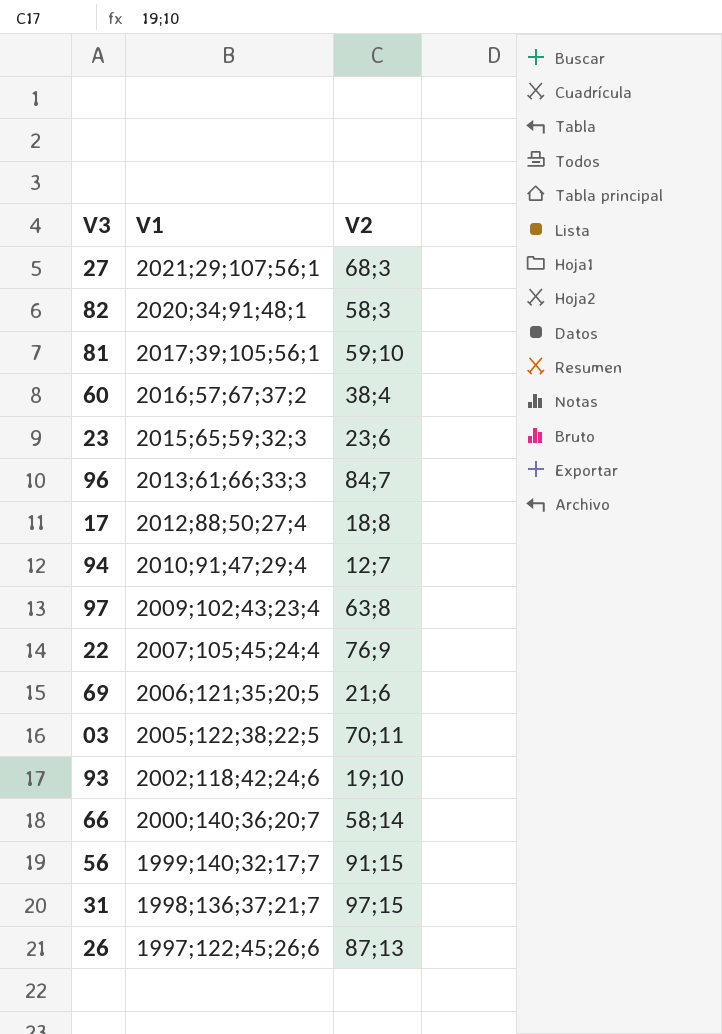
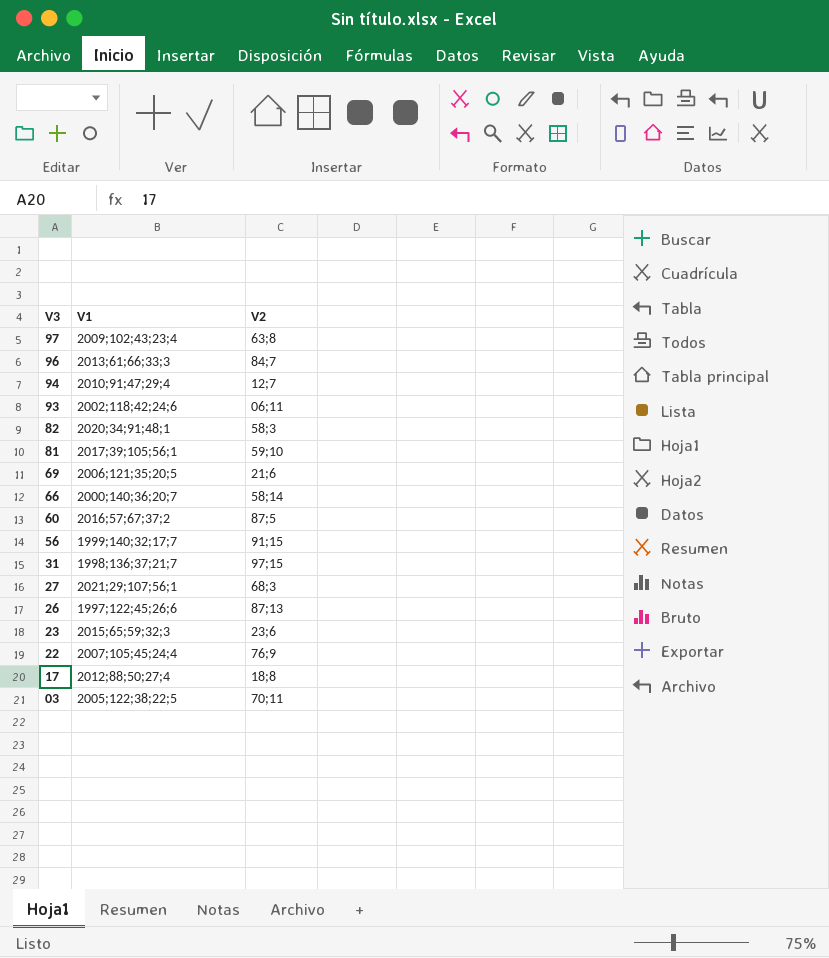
row order: V1 descending -> V3 descending
93 | V2: 19;10 -> 06;11
60 | V2: 38;4 -> 87;5

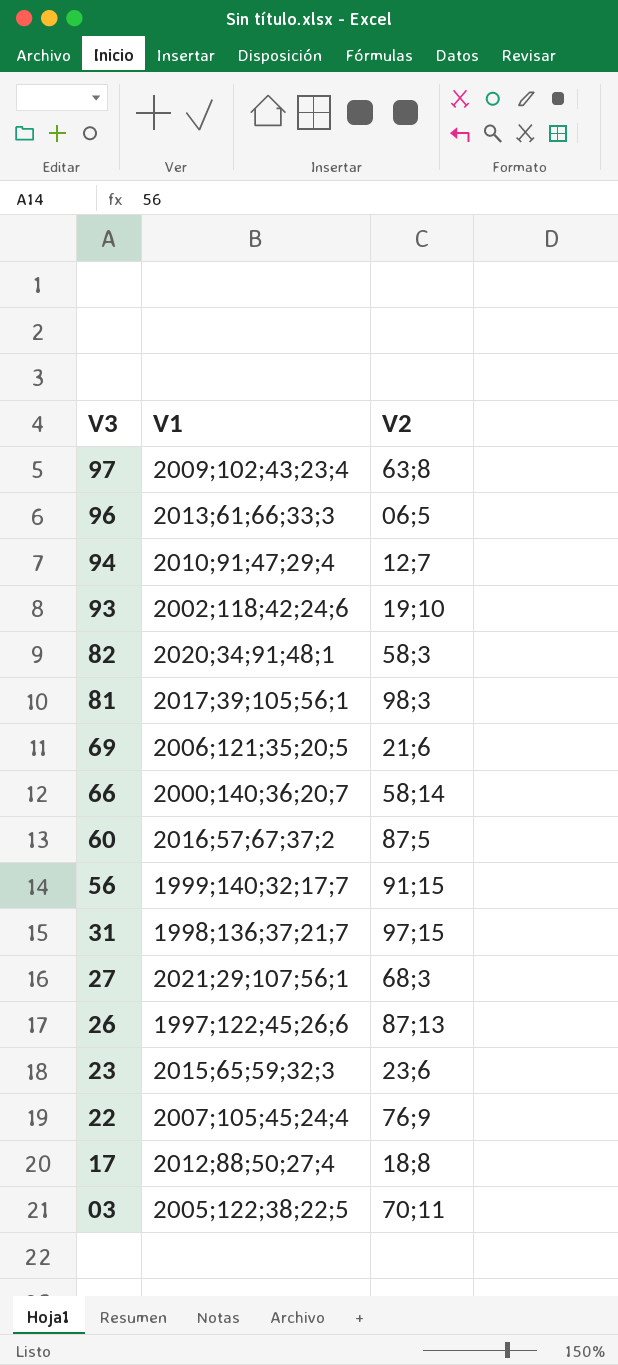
96 | V2: 84;7 -> 06;5
93 | V2: 06;11 -> 19;10
81 | V2: 59;10 -> 98;3

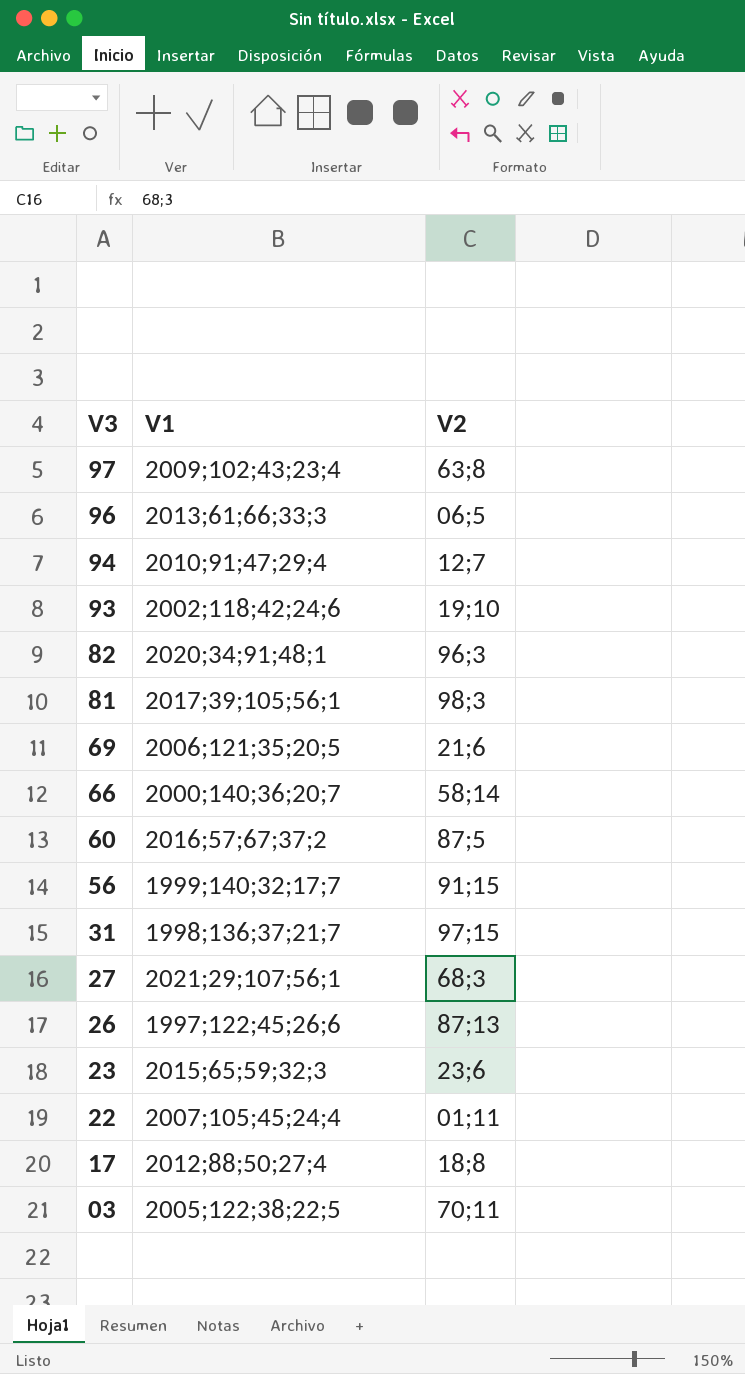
82 | V2: 58;3 -> 96;3
22 | V2: 76;9 -> 01;11

